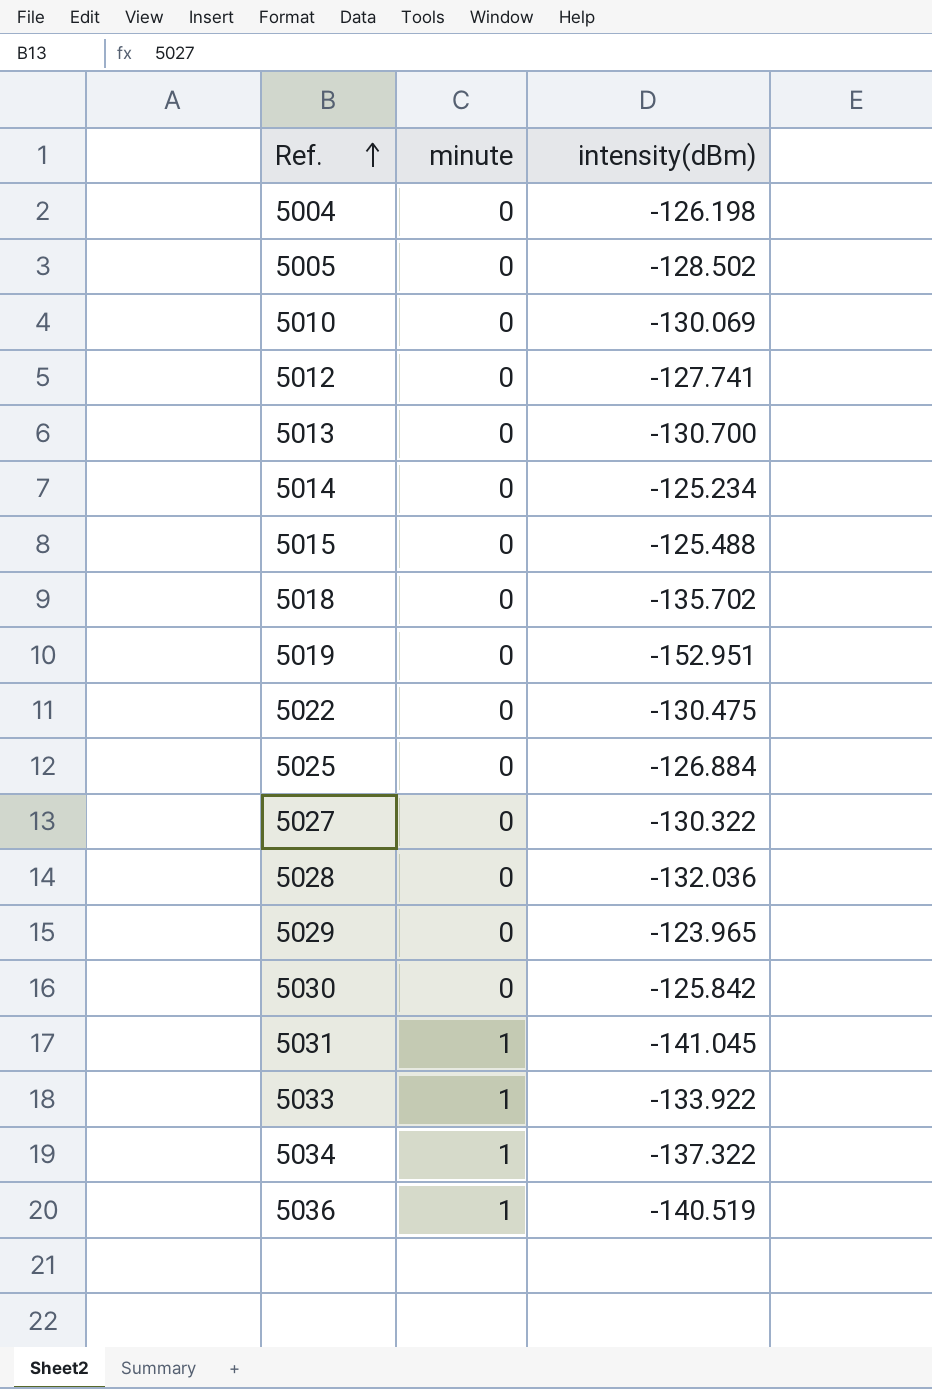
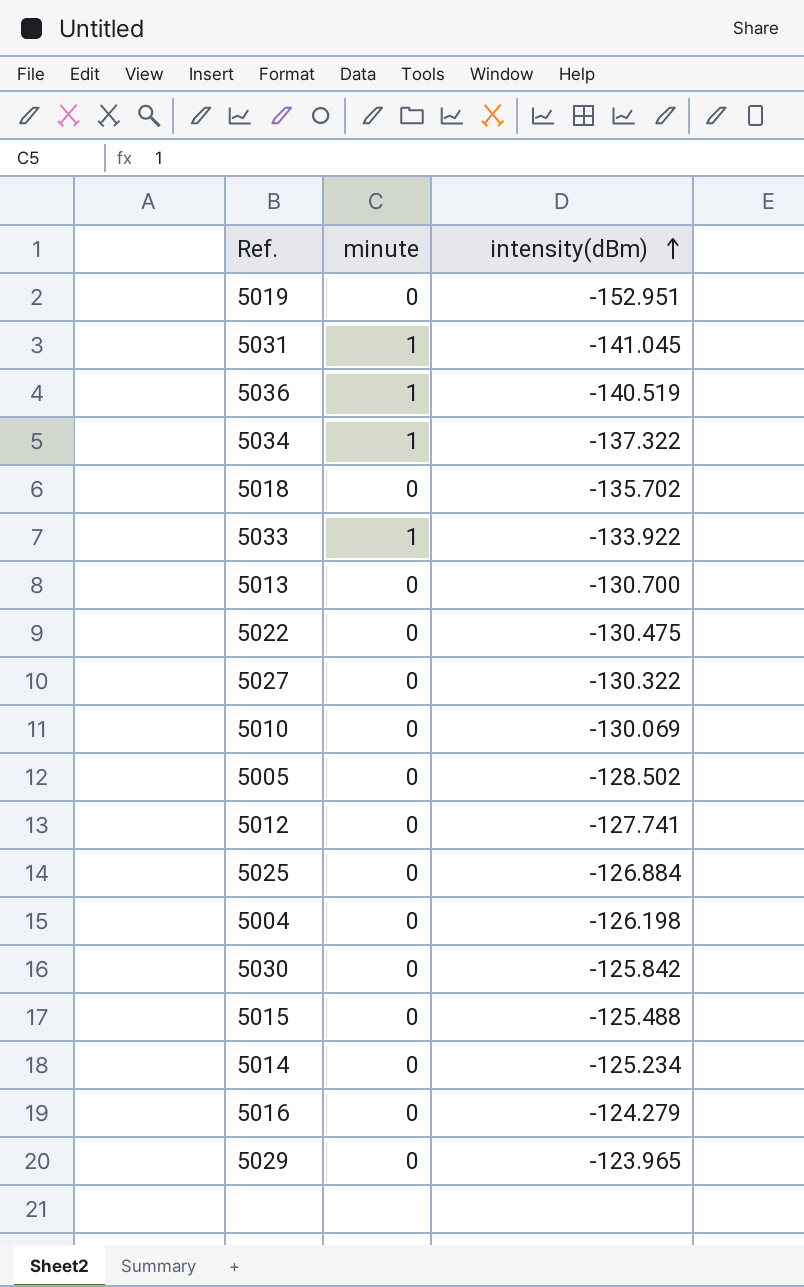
row order: Ref. ascending -> intensity(dBm) ascending
row 5028: 0 | -132.036 -> none
row 5016: none -> 0 | -124.279

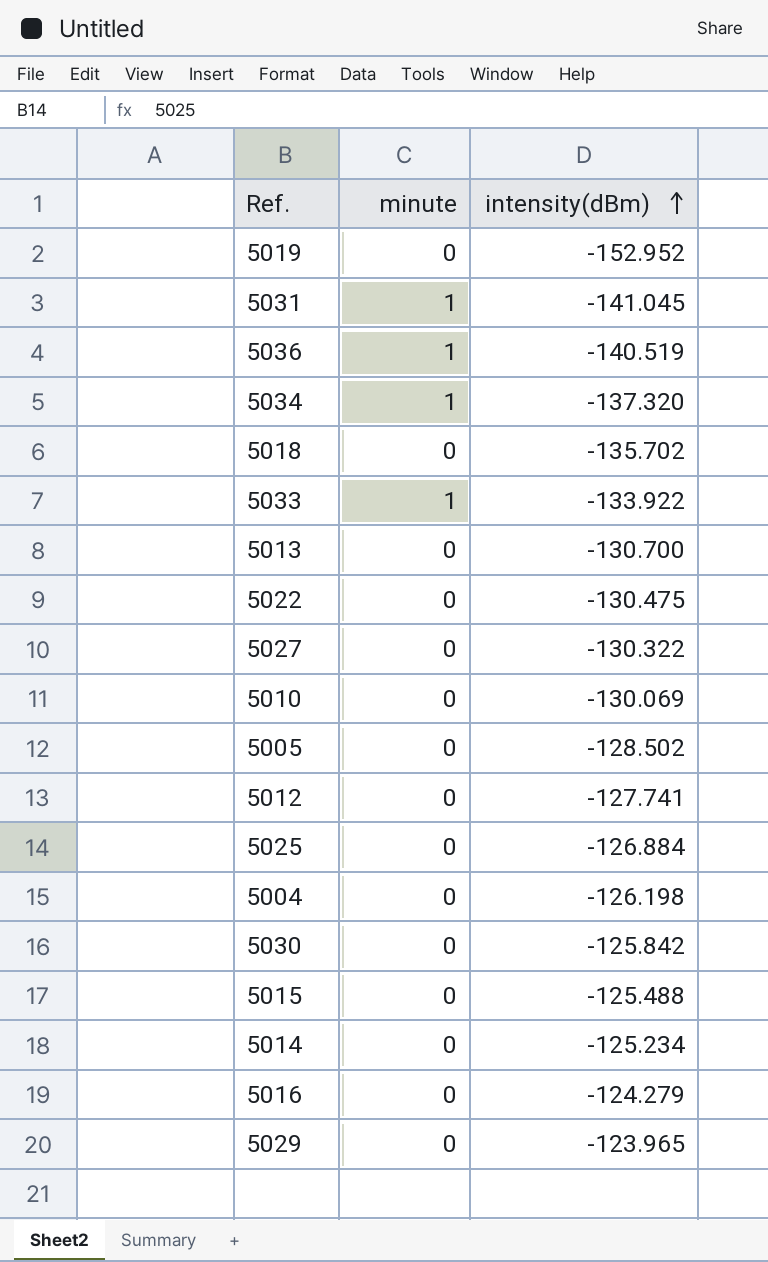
5019 | intensity(dBm): -152.951 -> -152.952
5034 | intensity(dBm): -137.322 -> -137.320

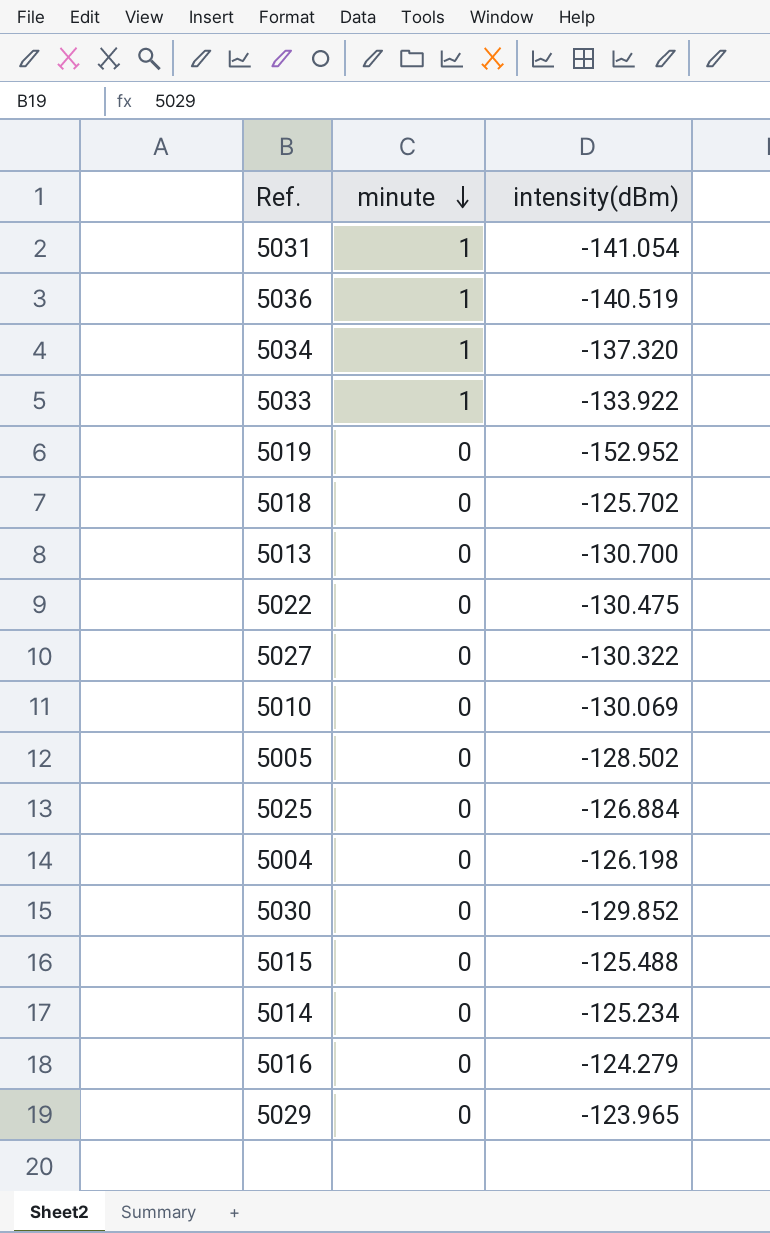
row order: intensity(dBm) ascending -> minute descending
row 5012: 0 | -127.741 -> none
5031 | intensity(dBm): -141.045 -> -141.054
5018 | intensity(dBm): -135.702 -> -125.702
5030 | intensity(dBm): -125.842 -> -129.852

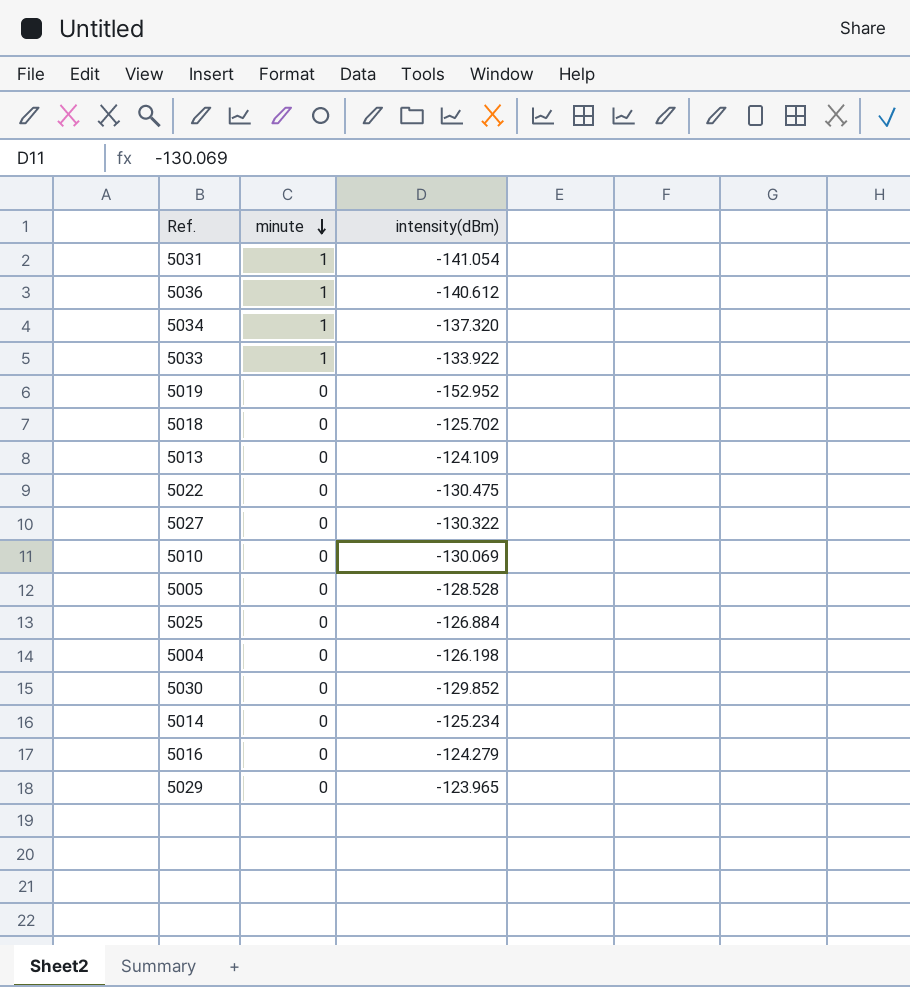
row 5015: 0 | -125.488 -> none
5036 | intensity(dBm): -140.519 -> -140.612
5013 | intensity(dBm): -130.700 -> -124.109
5005 | intensity(dBm): -128.502 -> -128.528

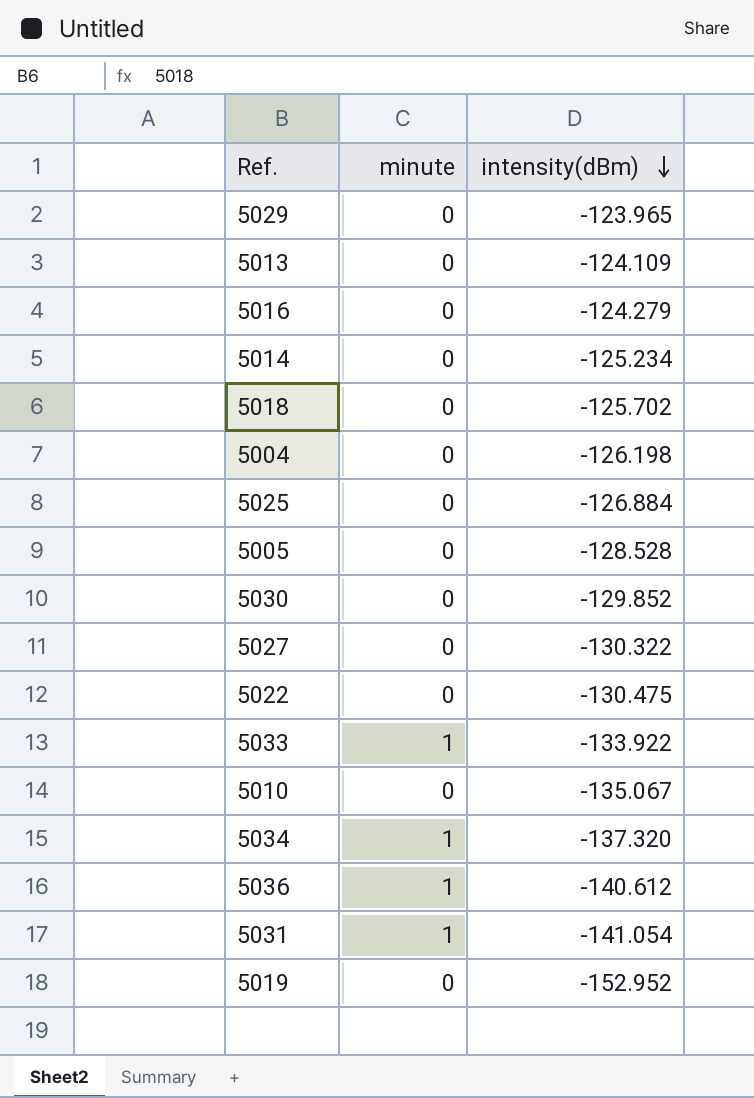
row order: minute descending -> intensity(dBm) descending
5010 | intensity(dBm): -130.069 -> -135.067

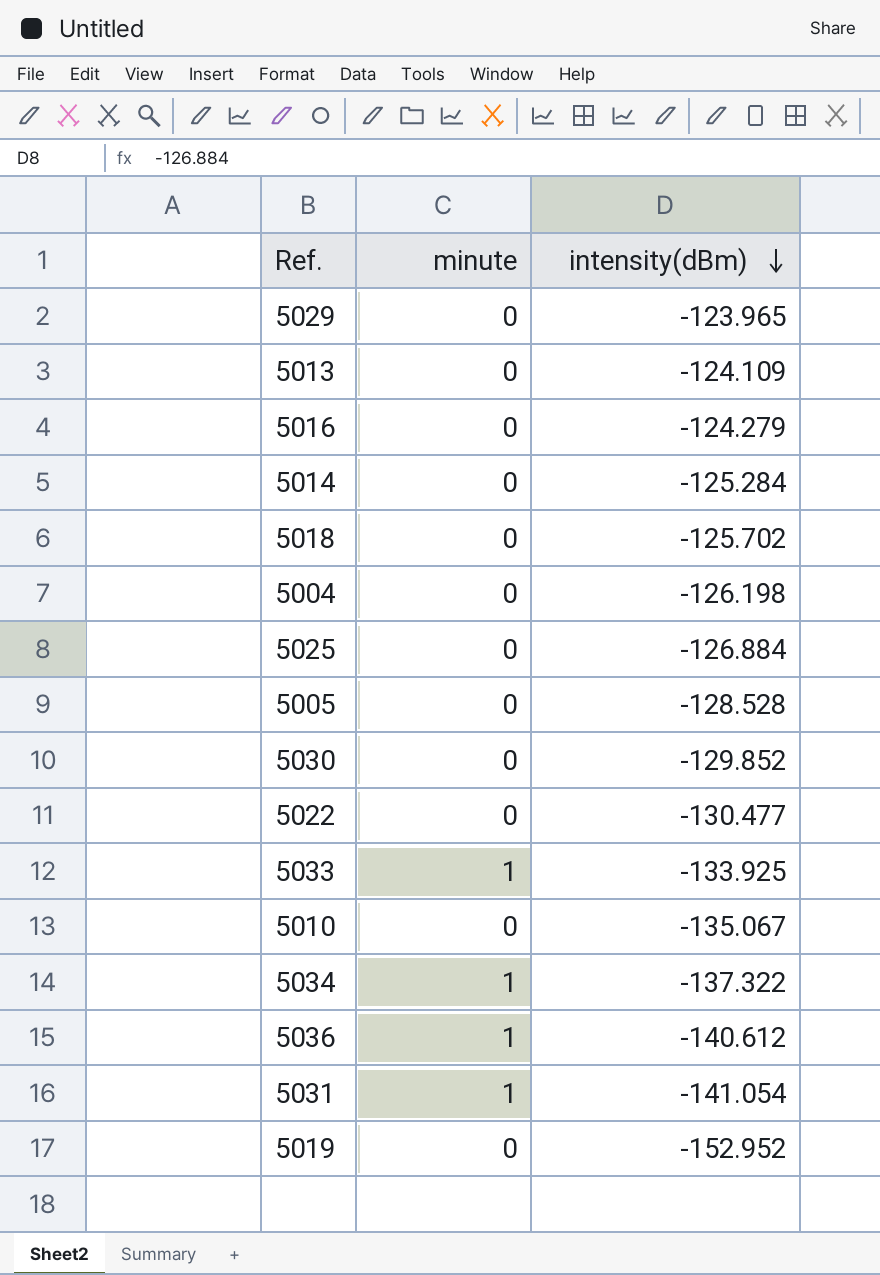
row 5027: 0 | -130.322 -> none
5014 | intensity(dBm): -125.234 -> -125.284
5022 | intensity(dBm): -130.475 -> -130.477
5033 | intensity(dBm): -133.922 -> -133.925
5034 | intensity(dBm): -137.320 -> -137.322

